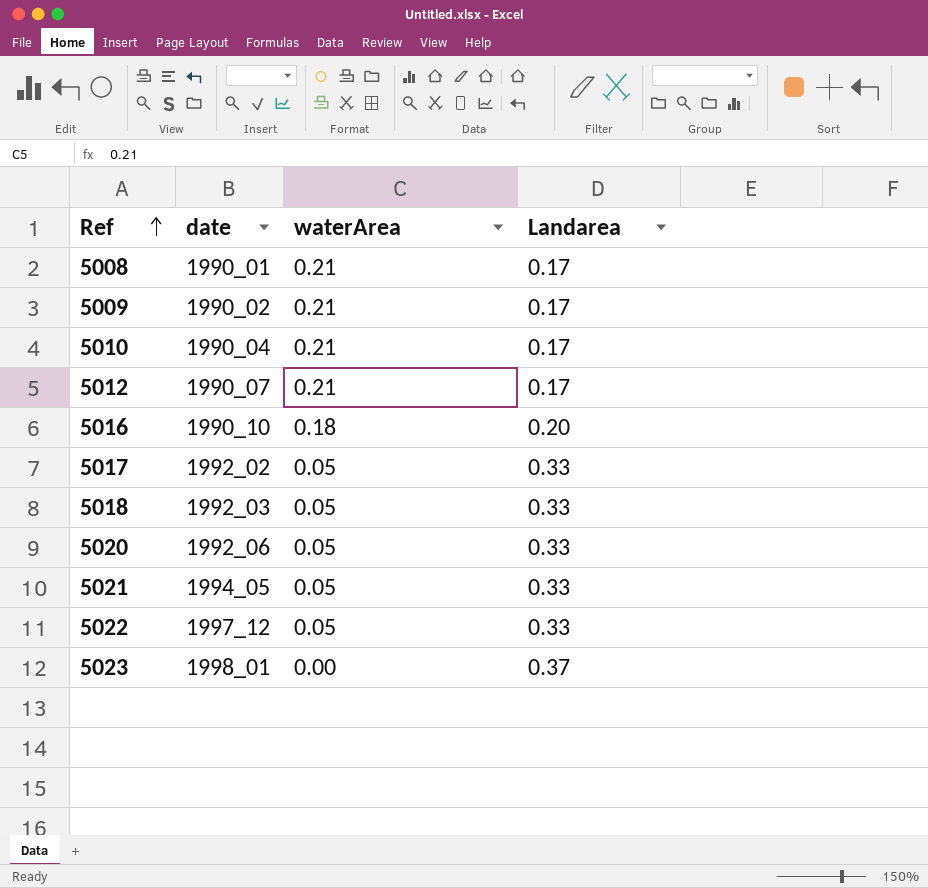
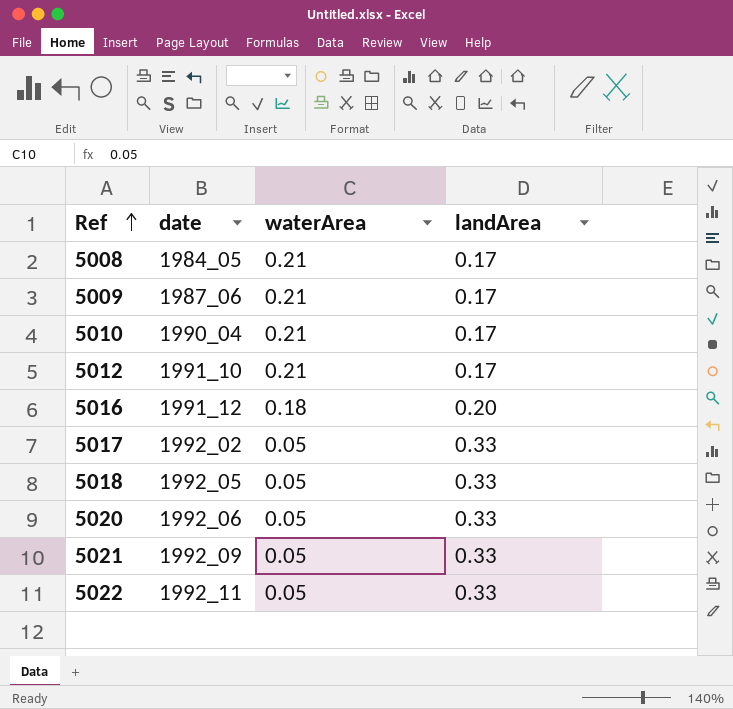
column name: Landarea -> landArea
row 5023: 1998_01 | 0.00 | 0.37 -> none
5008 | date: 1990_01 -> 1984_05
5009 | date: 1990_02 -> 1987_06
5012 | date: 1990_07 -> 1991_10
5016 | date: 1990_10 -> 1991_12
5018 | date: 1992_03 -> 1992_05
5021 | date: 1994_05 -> 1992_09
5022 | date: 1997_12 -> 1992_11

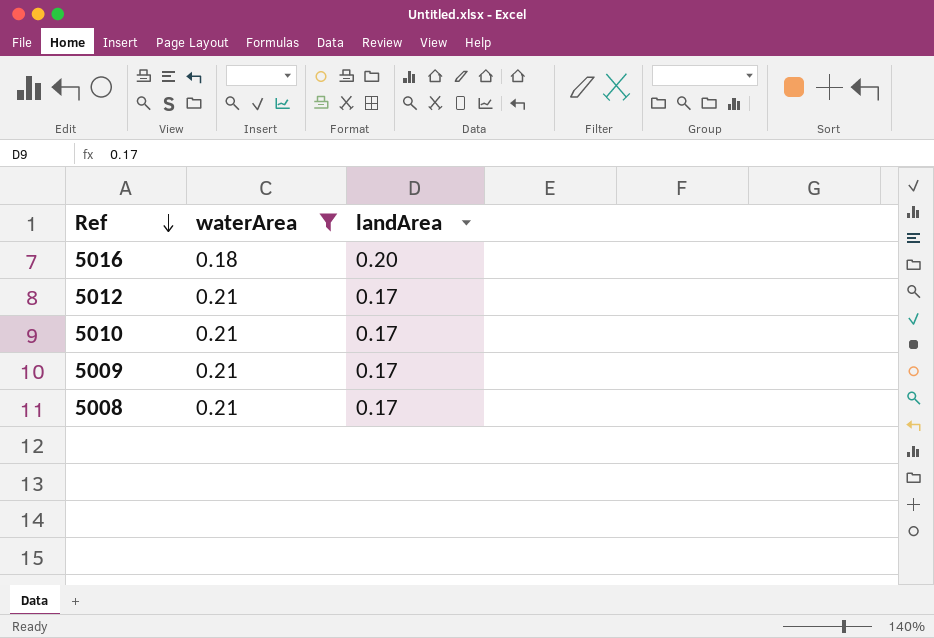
filter: none -> waterArea != 0.05
row order: Ref ascending -> Ref descending
column date | position: 2 -> none

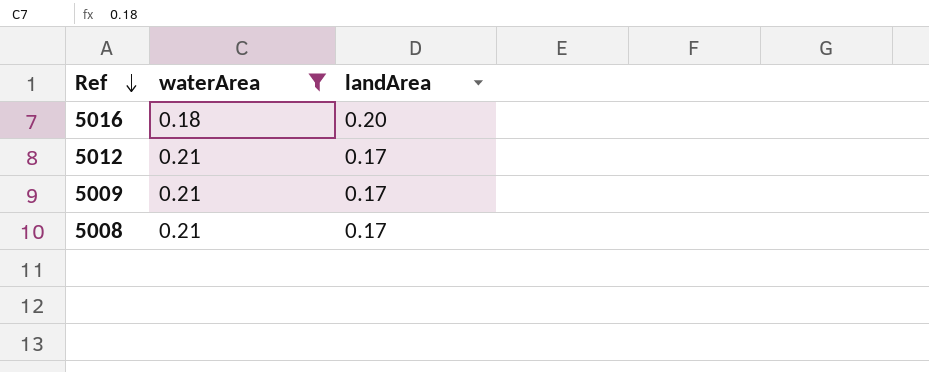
row 5010: 0.21 | 0.17 -> none

